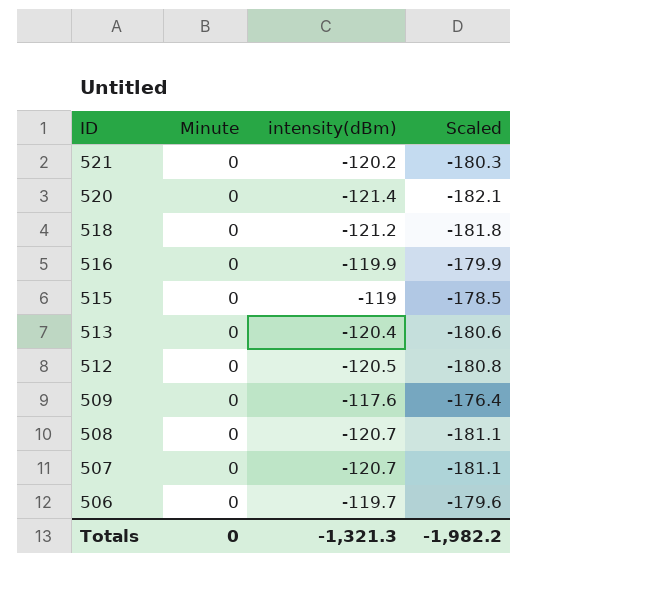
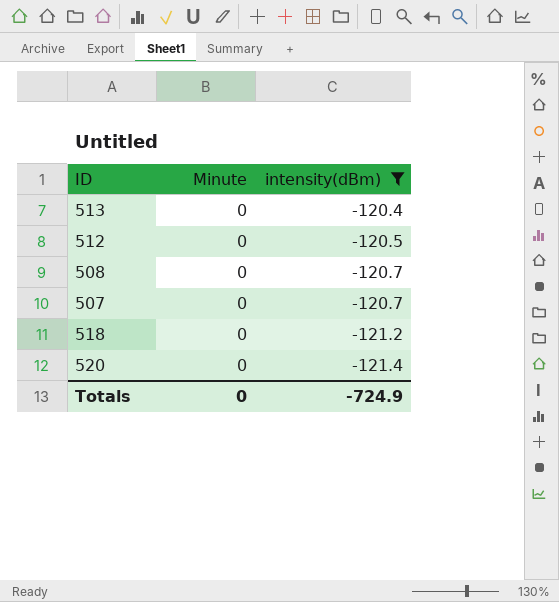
filter: none -> intensity(dBm) <= -120.4
row order: ID descending -> intensity(dBm) descending
column Scaled | formula: [intensity(dBm)] * 1.5 -> none
Totals | intensity(dBm): -1,321.3 -> -724.9

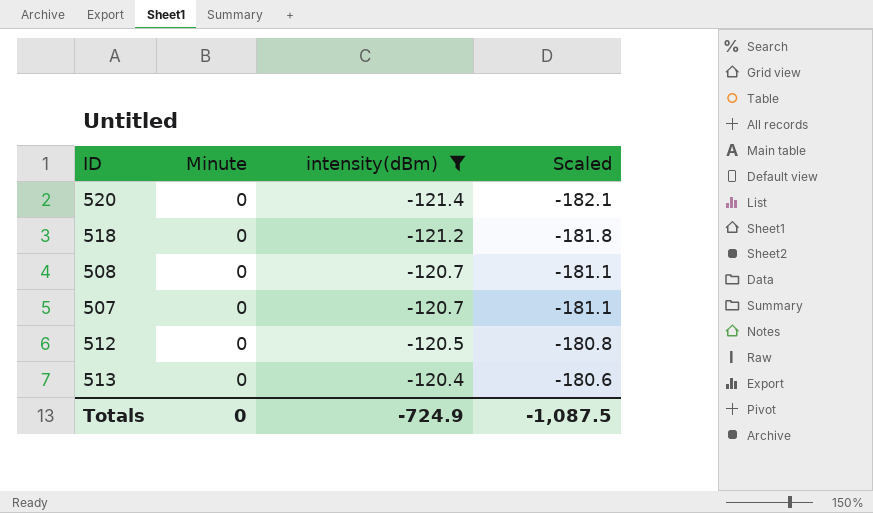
row order: intensity(dBm) descending -> intensity(dBm) ascending
column Scaled | formula: none -> [intensity(dBm)] * 1.5

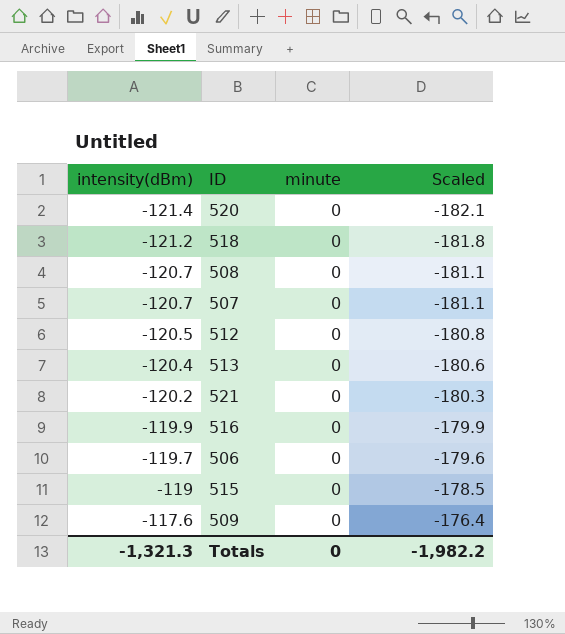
filter: intensity(dBm) <= -120.4 -> none
column intensity(dBm) | position: 3 -> 1
column name: Minute -> minute
Totals | intensity(dBm): -724.9 -> -1,321.3
Totals | Scaled: -1,087.5 -> -1,982.2

